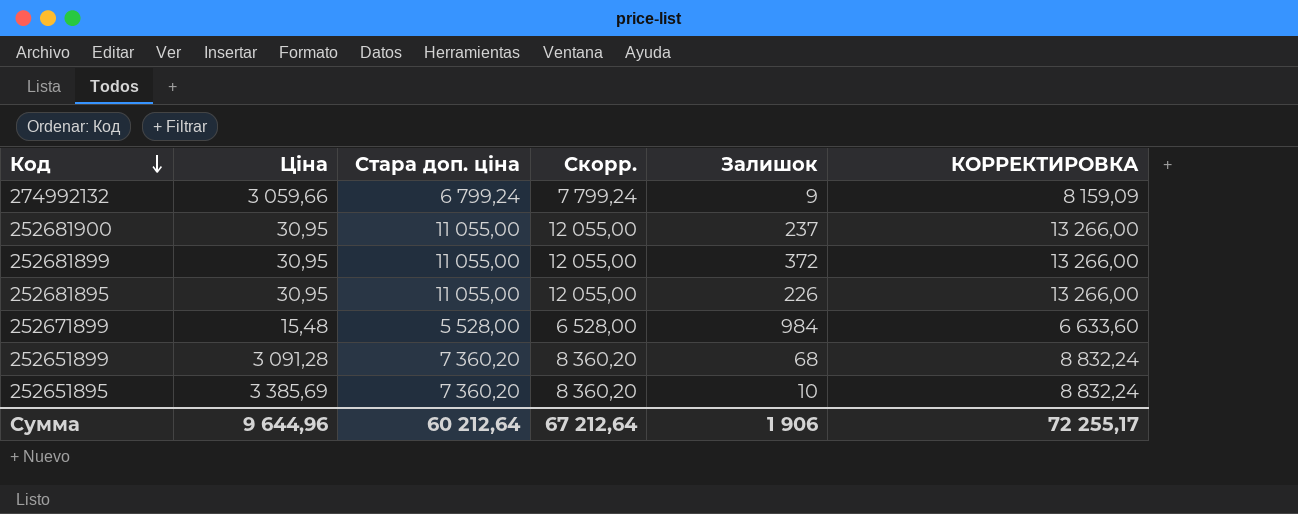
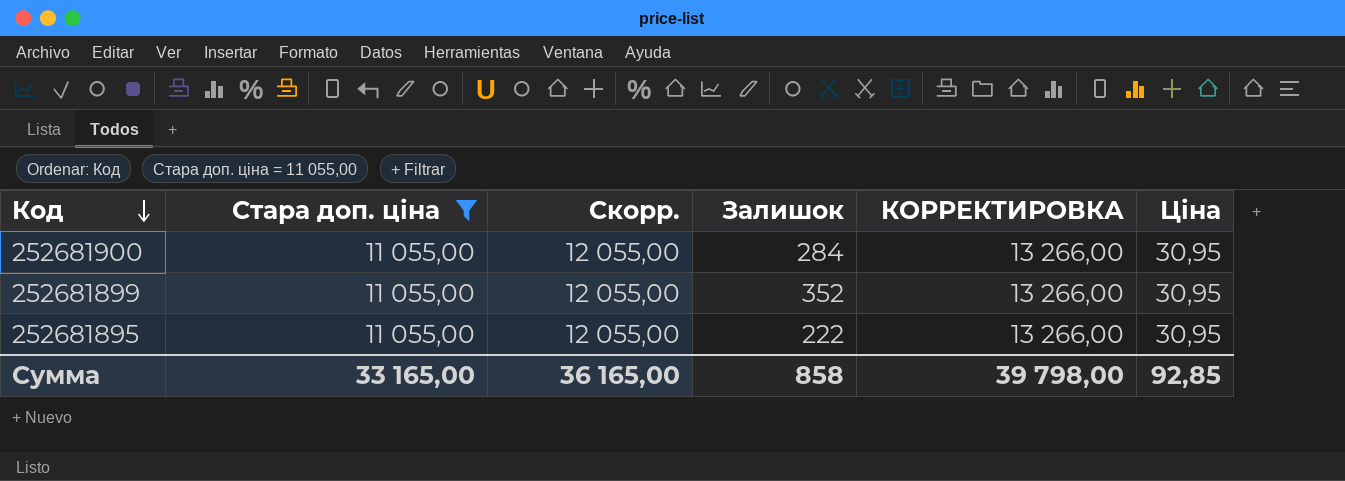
filter: none -> Стара доп. ціна = 11 055,00
column Ціна | position: 2 -> 6
252681900 | Залишок: 237 -> 284
252681899 | Залишок: 372 -> 352
252681895 | Залишок: 226 -> 222
Сумма | Стара доп. ціна: 60 212,64 -> 33 165,00
Сумма | Скорр.: 67 212,64 -> 36 165,00
Сумма | Залишок: 1 906 -> 858
Сумма | КОРРЕКТИРОВКА: 72 255,17 -> 39 798,00
Сумма | Ціна: 9 644,96 -> 92,85

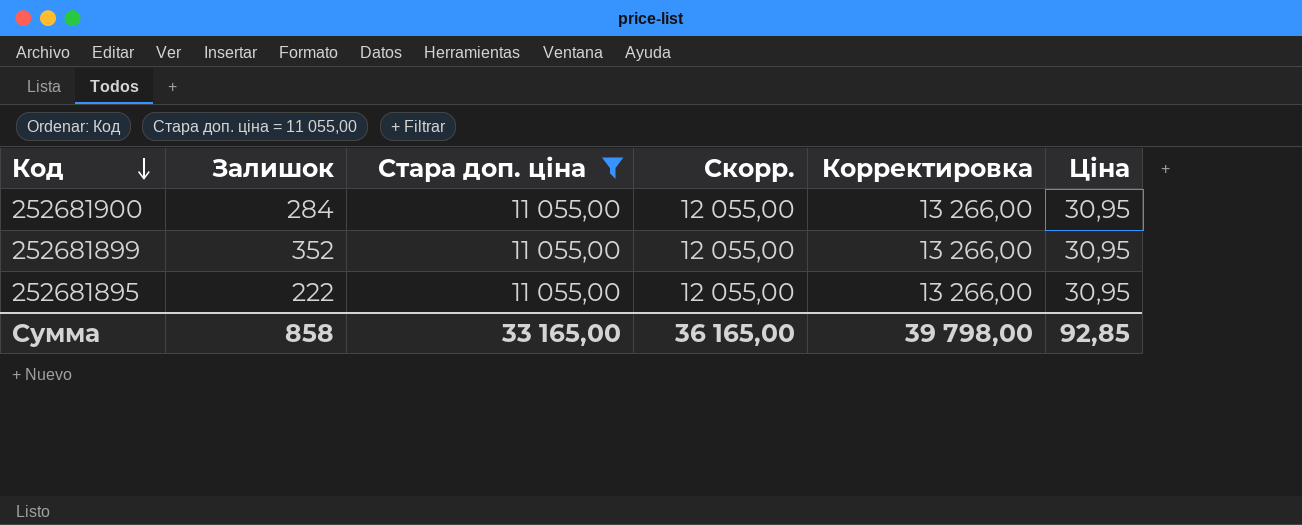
column Залишок | position: 4 -> 2
column name: КОРРЕКТИРОВКА -> Корректировка

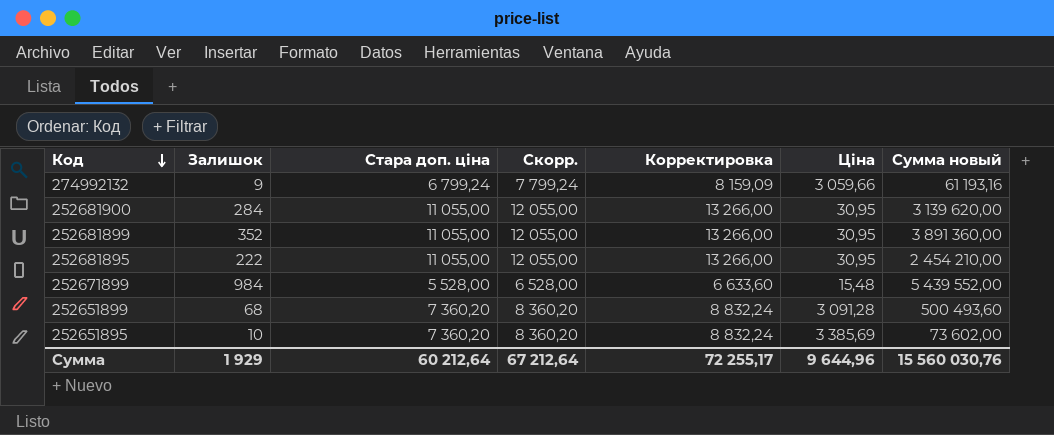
filter: Стара доп. ціна = 11 055,00 -> none
column Сумма новый | formula: none -> [Залишок] * [Стара доп. ціна]
Сумма | Залишок: 858 -> 1 929
Сумма | Стара доп. ціна: 33 165,00 -> 60 212,64
Сумма | Скорр.: 36 165,00 -> 67 212,64
Сумма | Корректировка: 39 798,00 -> 72 255,17
Сумма | Ціна: 92,85 -> 9 644,96

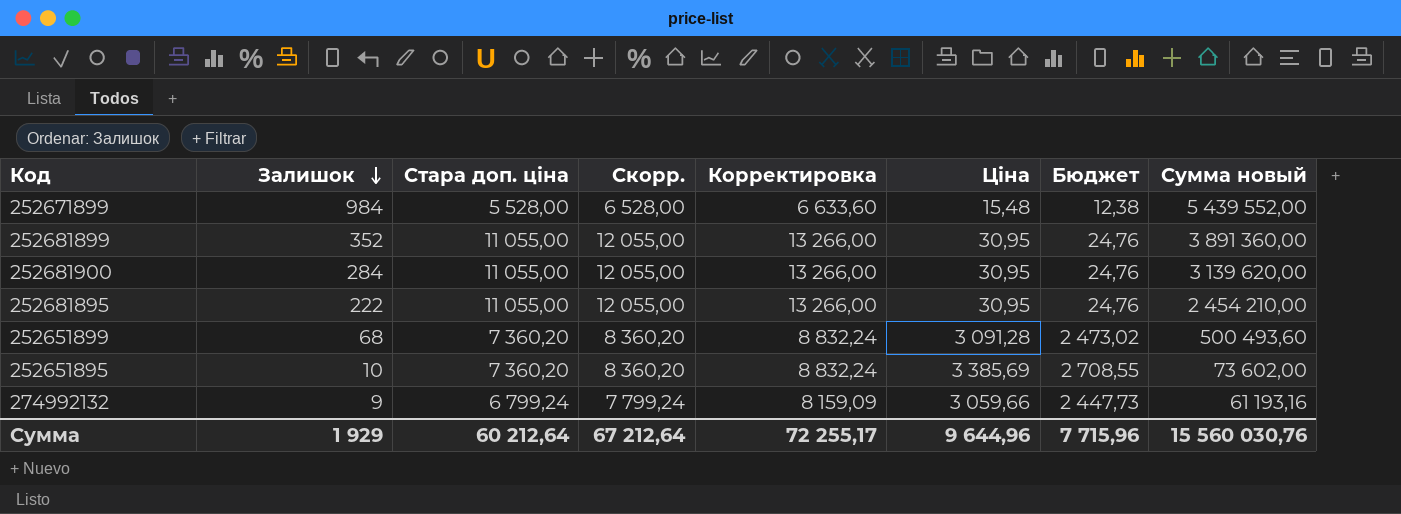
row order: Код descending -> Залишок descending
column Бюджет | formula: none -> [Ціна] * 0,8

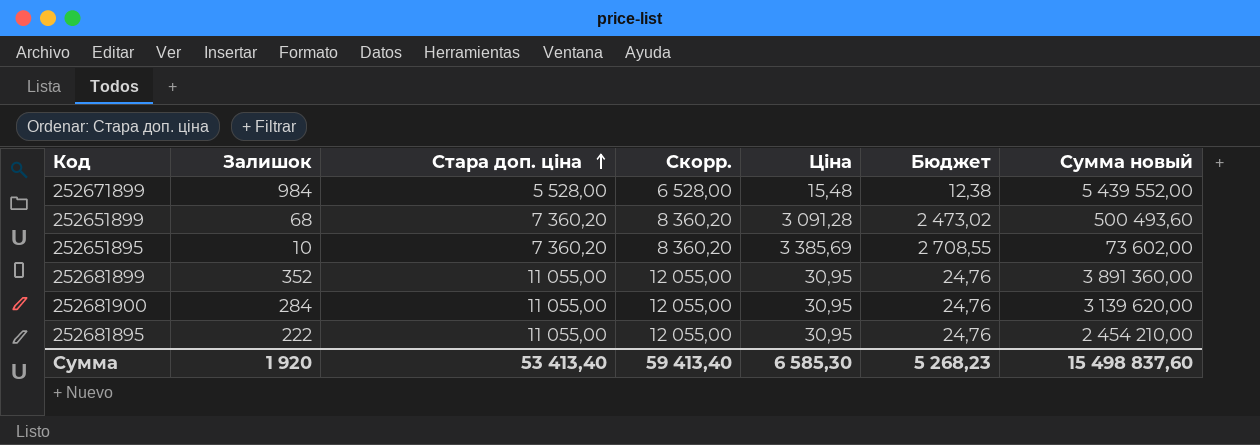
row order: Залишок descending -> Стара доп. ціна ascending
column Корректировка | formula: [Стара доп. ціна] * 1,2 -> none
row 274992132: 9 | 6 799,24 | 7 799,24 | 8 159,09 | 3 059,66 | 2 447,73 | 61 193,16 -> none
Сумма | Залишок: 1 929 -> 1 920
Сумма | Стара доп. ціна: 60 212,64 -> 53 413,40
Сумма | Скорр.: 67 212,64 -> 59 413,40
Сумма | Ціна: 9 644,96 -> 6 585,30
Сумма | Бюджет: 7 715,96 -> 5 268,23
Сумма | Сумма новый: 15 560 030,76 -> 15 498 837,60

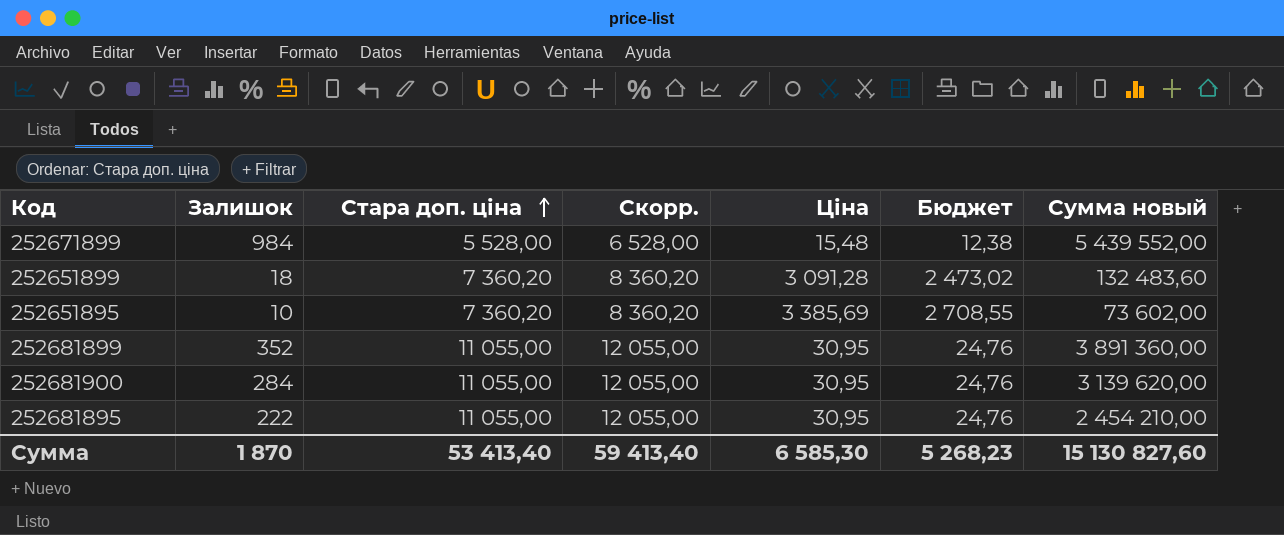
252651899 | Залишок: 68 -> 18
252651899 | Сумма новый: 500 493,60 -> 132 483,60
Сумма | Залишок: 1 920 -> 1 870
Сумма | Сумма новый: 15 498 837,60 -> 15 130 827,60

